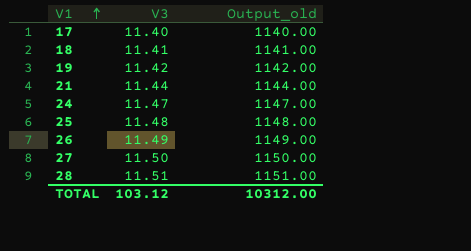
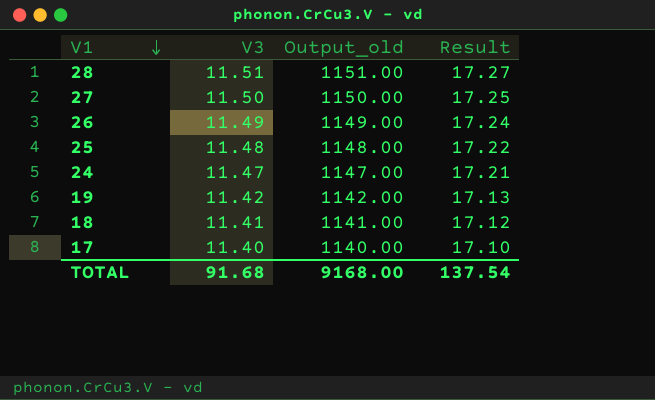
row order: V1 ascending -> V1 descending
column Result | formula: none -> [V3] * 1.5
row 21: 11.44 | 1144.00 -> none
TOTAL | V3: 103.12 -> 91.68
TOTAL | Output_old: 10312.00 -> 9168.00

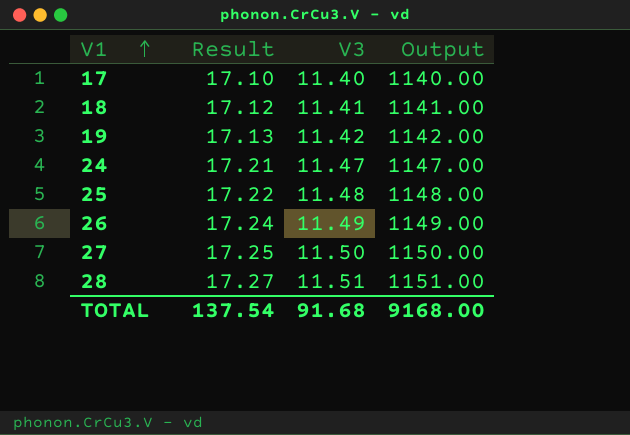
row order: V1 descending -> V1 ascending
column Result | position: 4 -> 2
column name: Output_old -> Output

